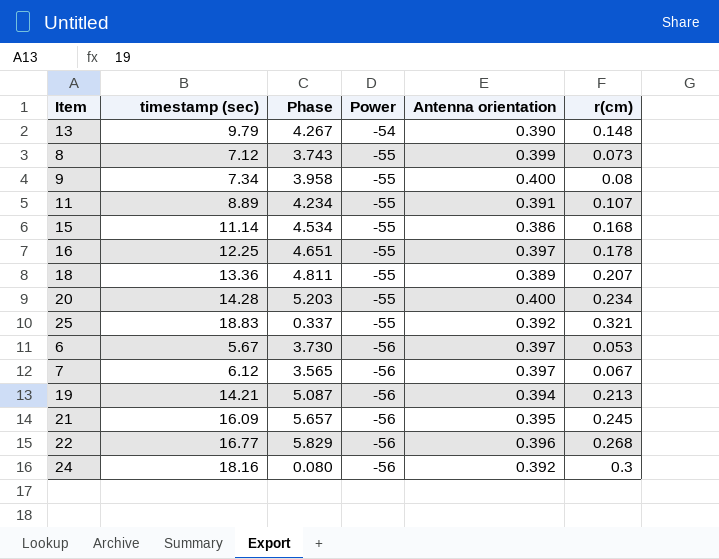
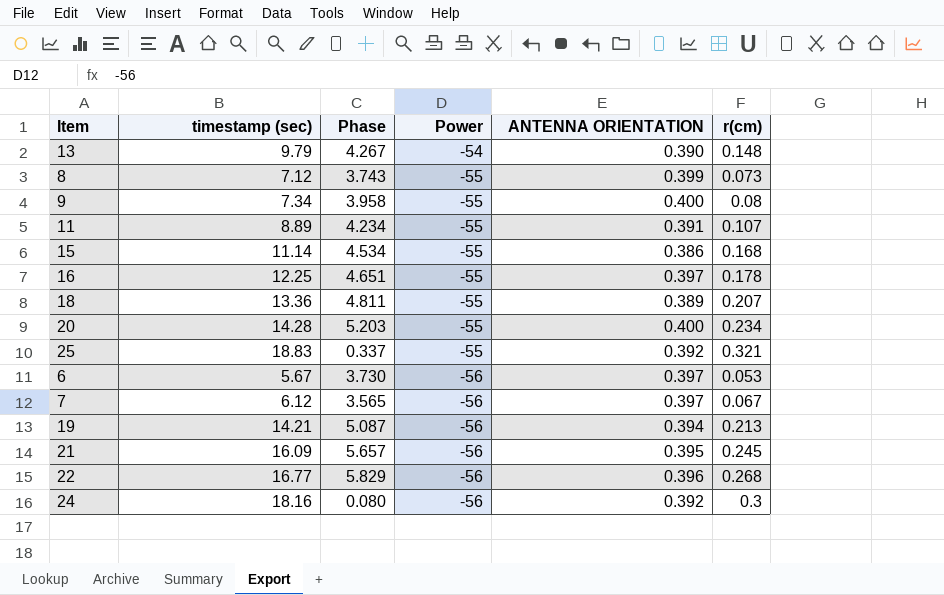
column name: Antenna orientation -> ANTENNA ORIENTATION

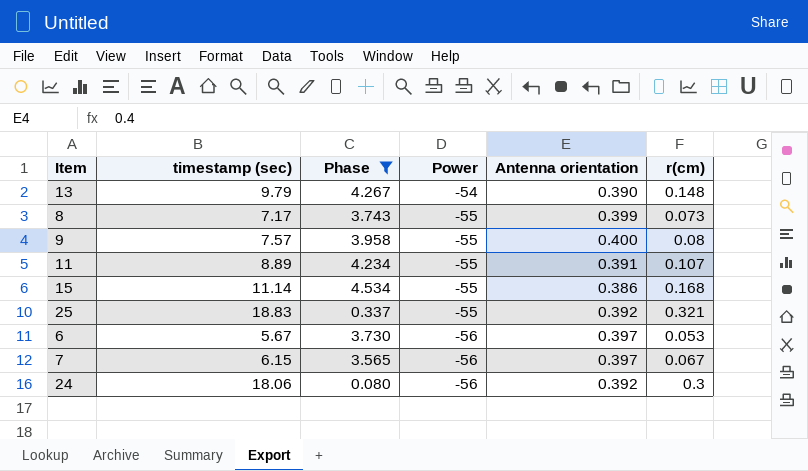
filter: none -> Phase <= 4.534
column name: ANTENNA ORIENTATION -> Antenna orientation
8 | timestamp (sec): 7.12 -> 7.17
9 | timestamp (sec): 7.34 -> 7.57
7 | timestamp (sec): 6.12 -> 6.15
24 | timestamp (sec): 18.16 -> 18.06

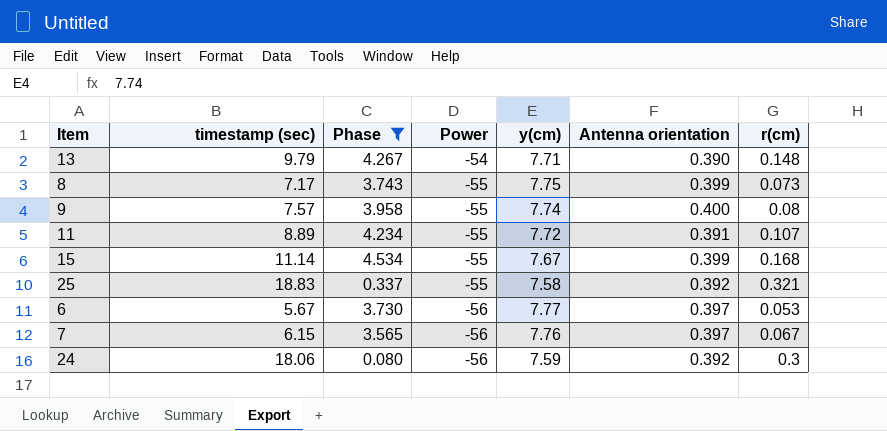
column y(cm) | position: none -> 5
15 | Antenna orientation: 0.386 -> 0.399

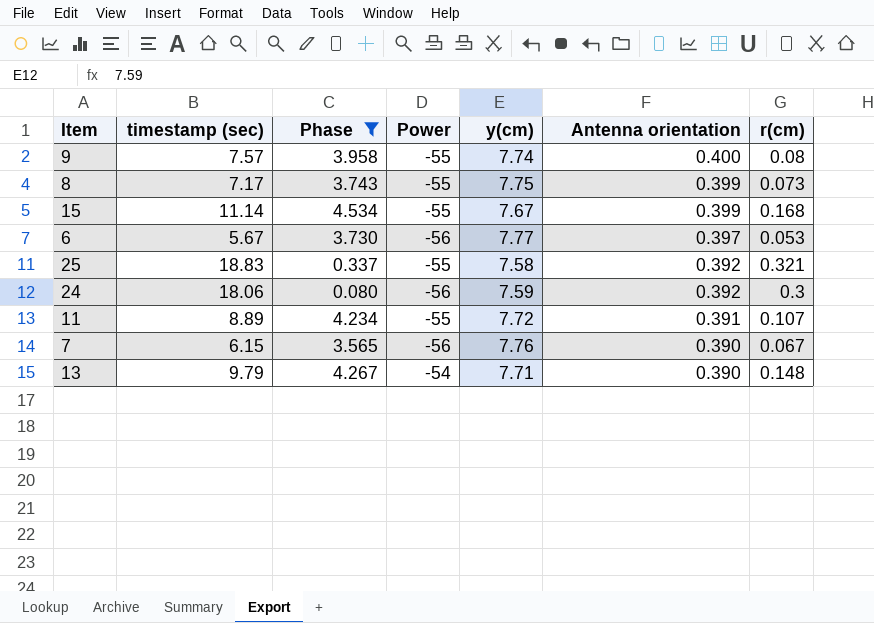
row order: Power descending -> Antenna orientation descending
7 | Antenna orientation: 0.397 -> 0.390

